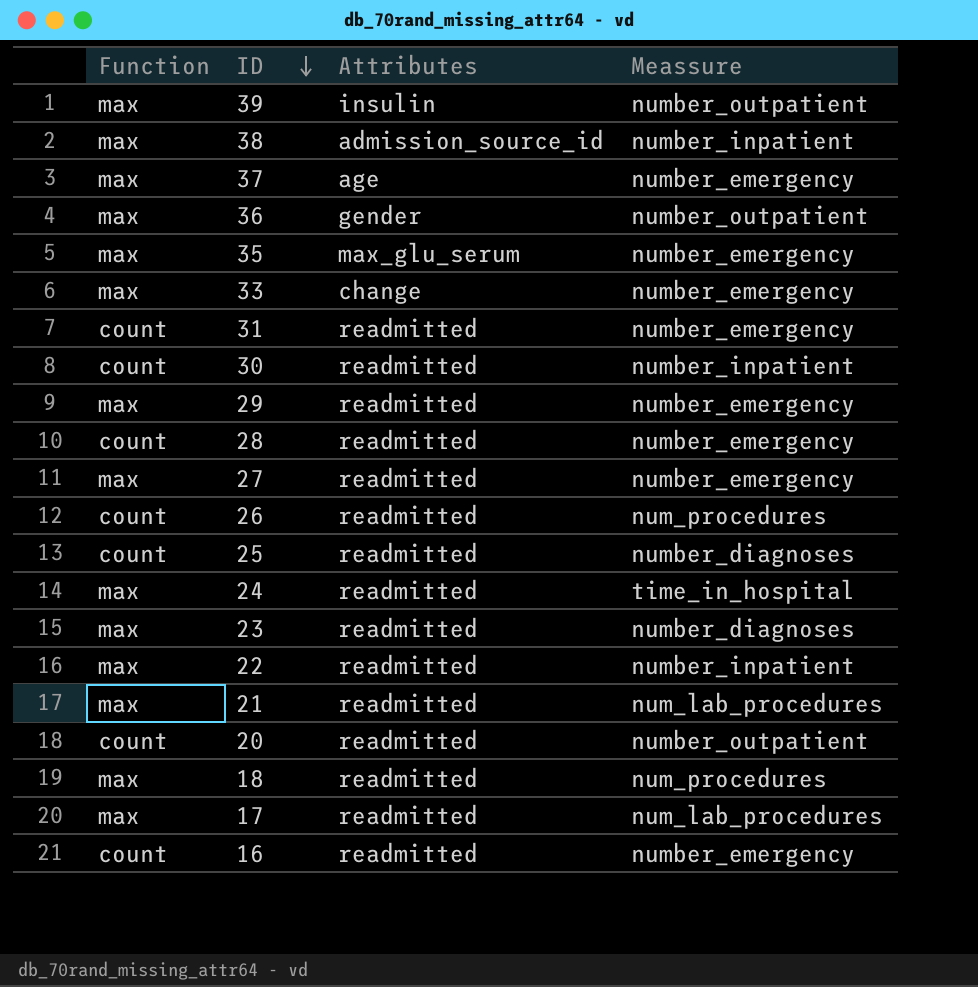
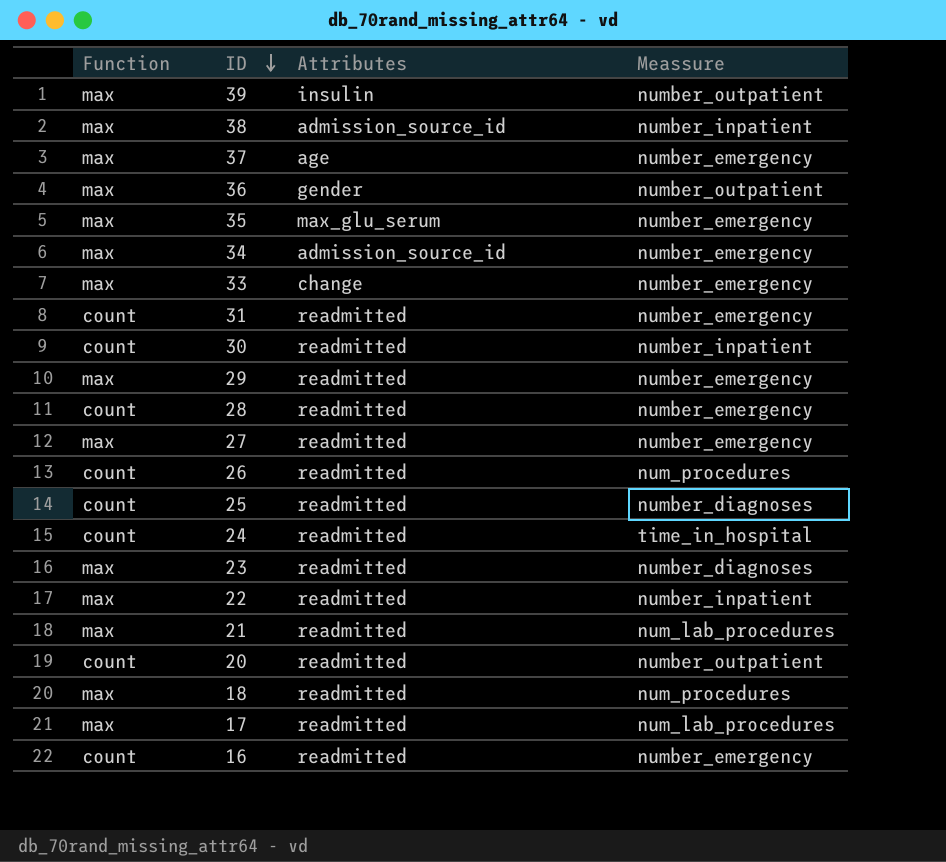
row 34: none -> max | admission_source_id | number_emergency
24 | Function: max -> count

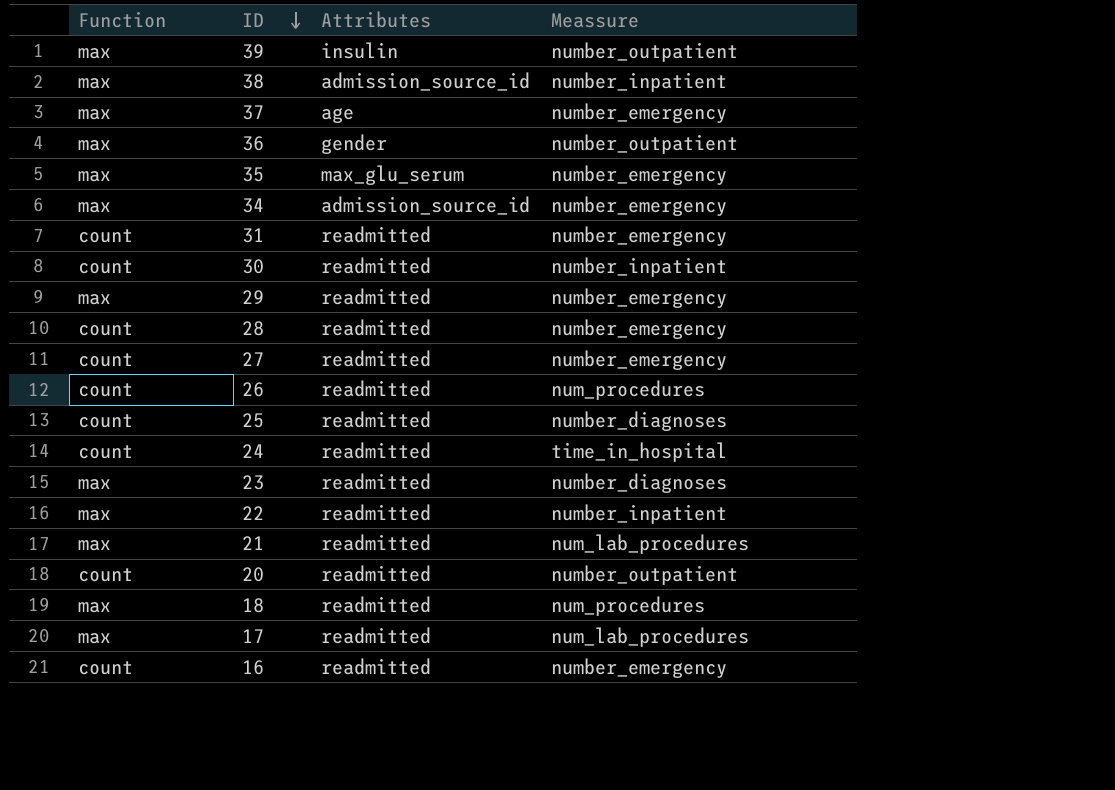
row 33: max | change | number_emergency -> none
27 | Function: max -> count

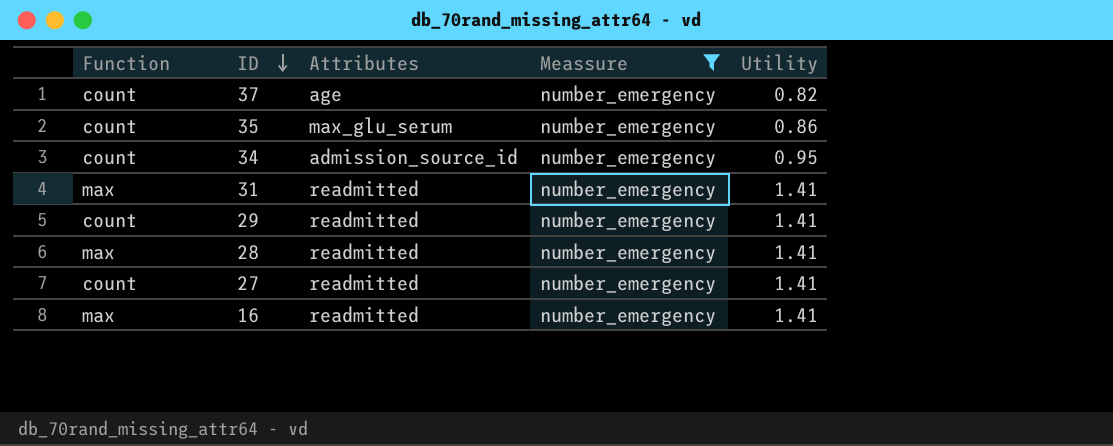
filter: none -> Meassure = number_emergency
column Utility | position: none -> 5
37 | Function: max -> count
35 | Function: max -> count
34 | Function: max -> count
31 | Function: count -> max
29 | Function: max -> count
28 | Function: count -> max
16 | Function: count -> max

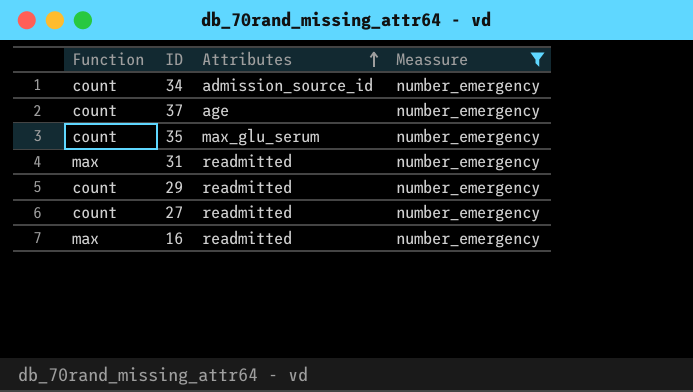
row order: ID descending -> Attributes ascending
column Utility | position: 5 -> none
row 28: max | readmitted | number_emergency | 1.41 -> none

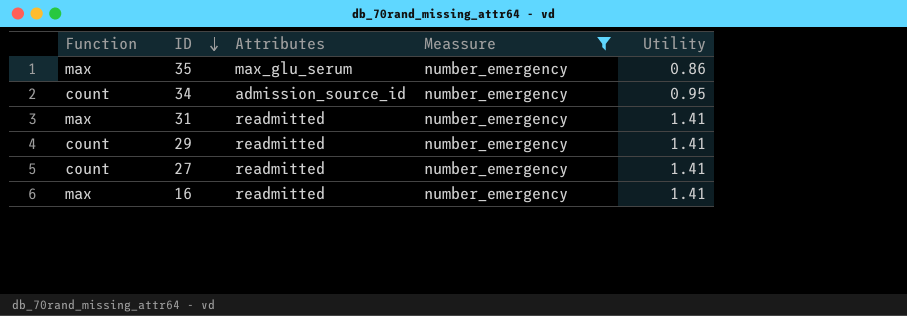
row order: Attributes ascending -> ID descending
column Utility | position: none -> 5
row 37: count | age | number_emergency -> none
35 | Function: count -> max

